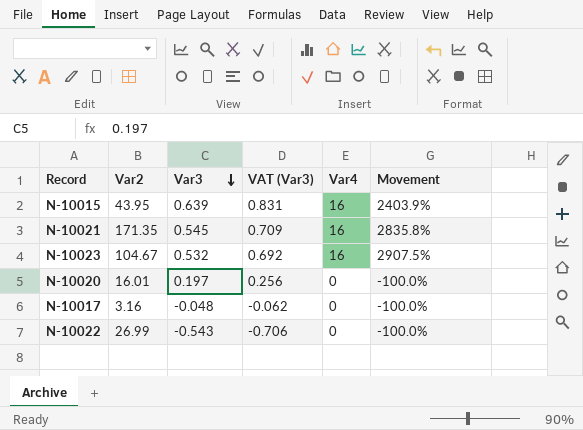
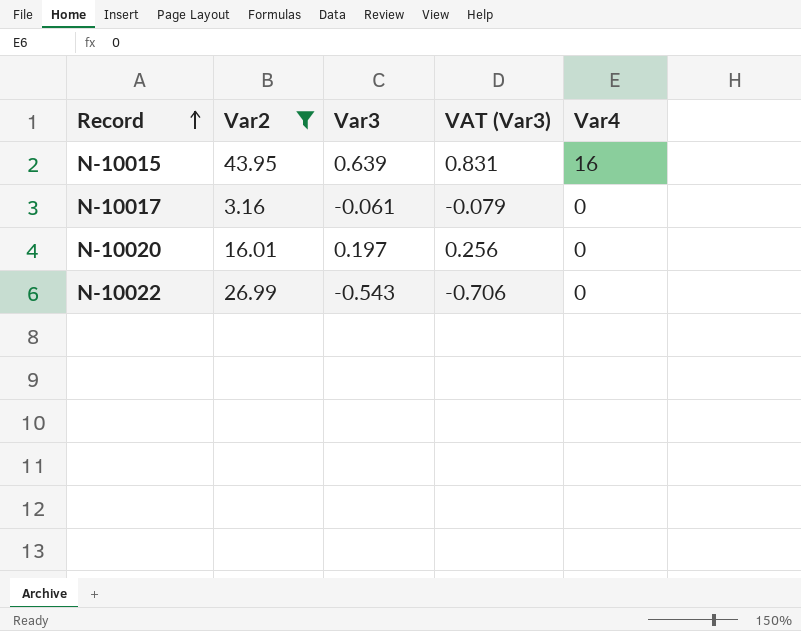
filter: none -> Var2 <= 43.95
row order: Var3 descending -> Record ascending
column Movement | formula: ([Var4] - [Var3]) / [Var3] -> none
N-10017 | Var3: -0.048 -> -0.061
N-10017 | VAT (Var3): -0.062 -> -0.079

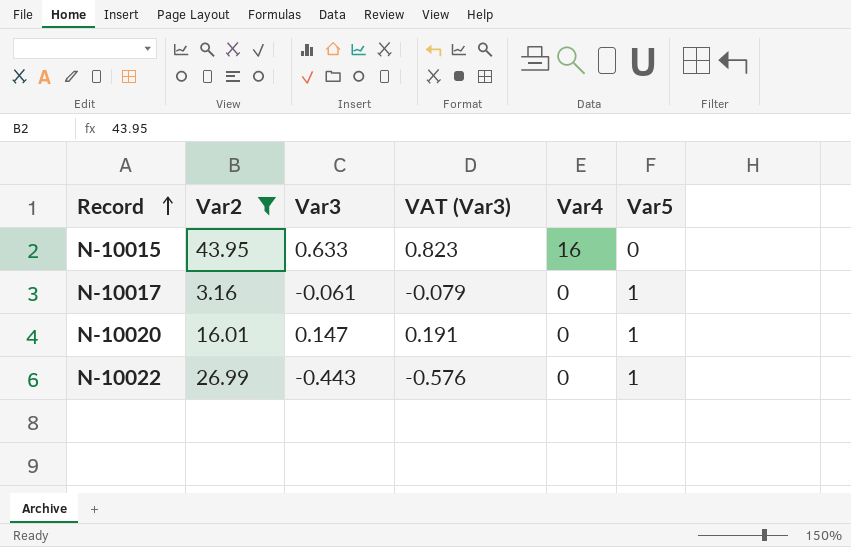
column Var5 | position: none -> 6
N-10015 | Var3: 0.639 -> 0.633
N-10015 | VAT (Var3): 0.831 -> 0.823
N-10020 | Var3: 0.197 -> 0.147
N-10020 | VAT (Var3): 0.256 -> 0.191
N-10022 | Var3: -0.543 -> -0.443
N-10022 | VAT (Var3): -0.706 -> -0.576

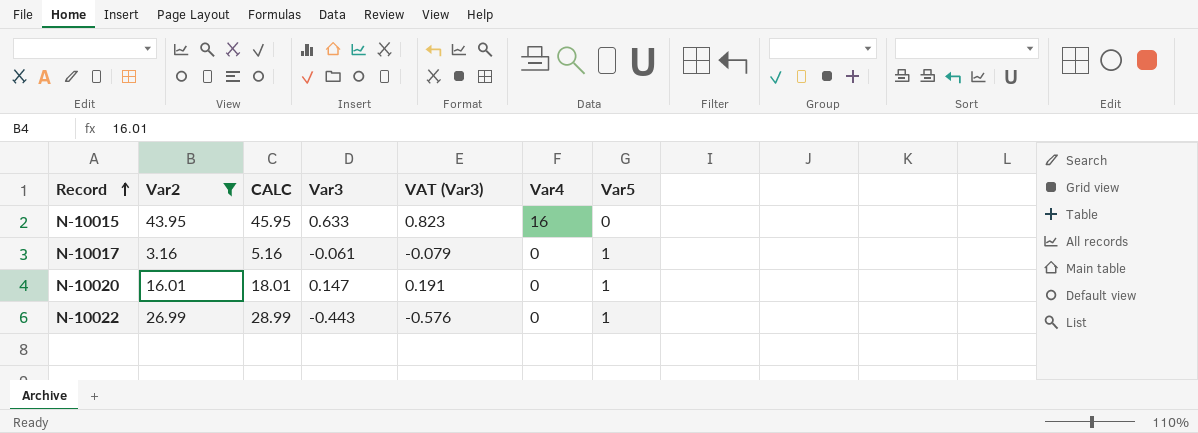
column CALC | formula: none -> [Var2] + 2

